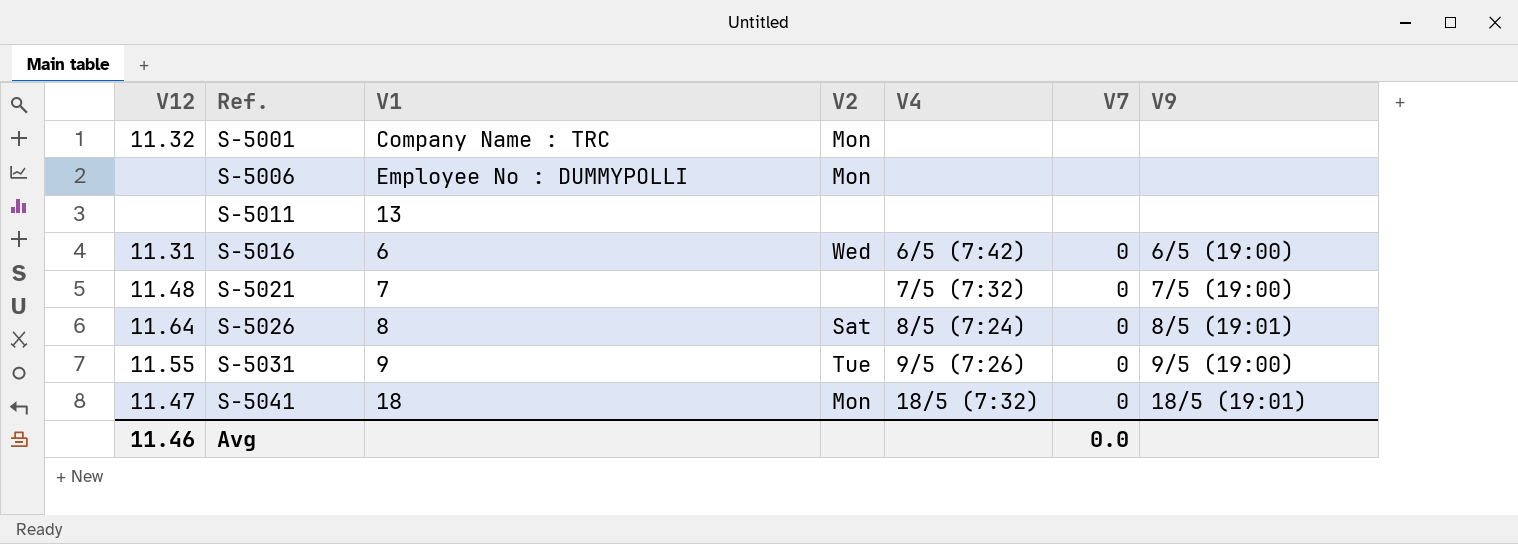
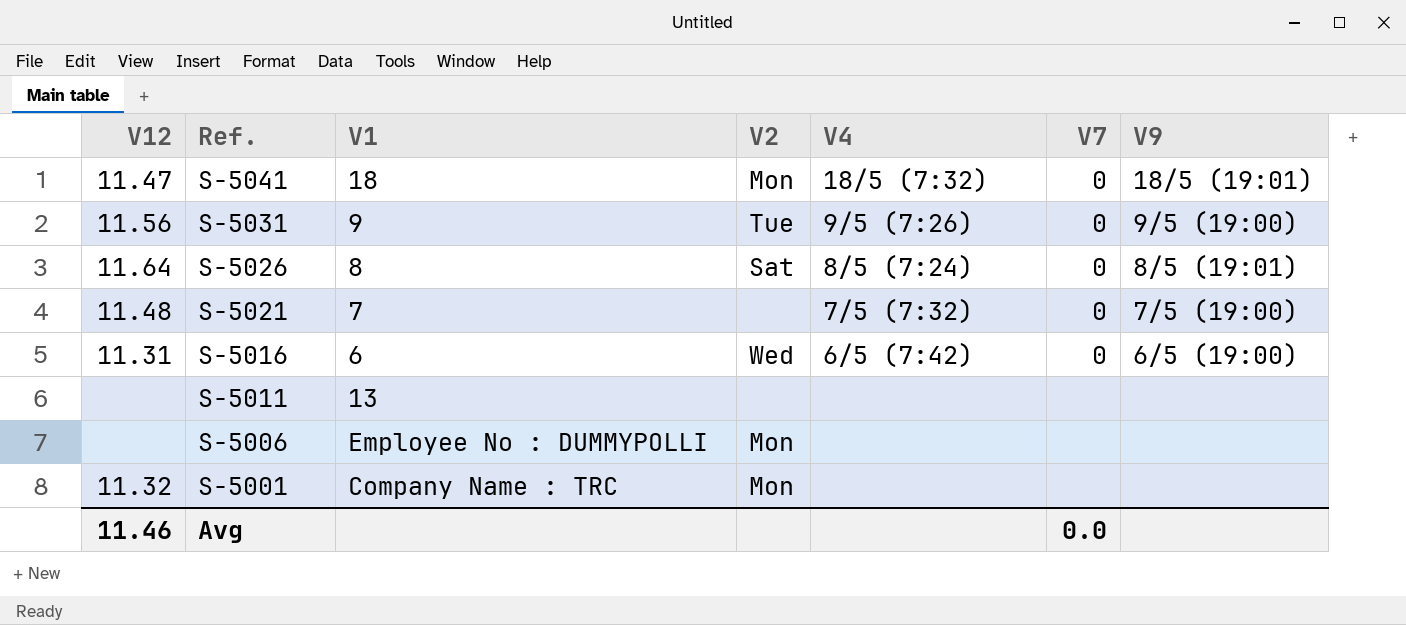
row order: Ref. ascending -> Ref. descending
S-5031 | V12: 11.55 -> 11.56

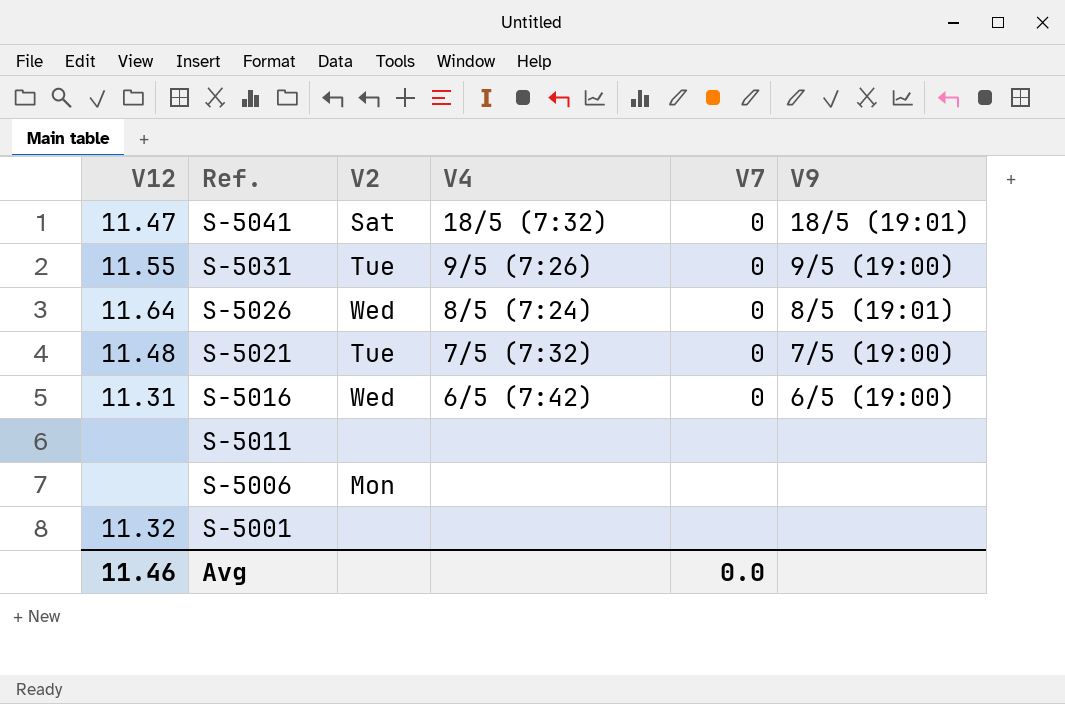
column V1 | position: 3 -> none
S-5041 | V2: Mon -> Sat
S-5031 | V12: 11.56 -> 11.55
S-5026 | V2: Sat -> Wed
S-5021 | V2: none -> Tue
S-5001 | V2: Mon -> none

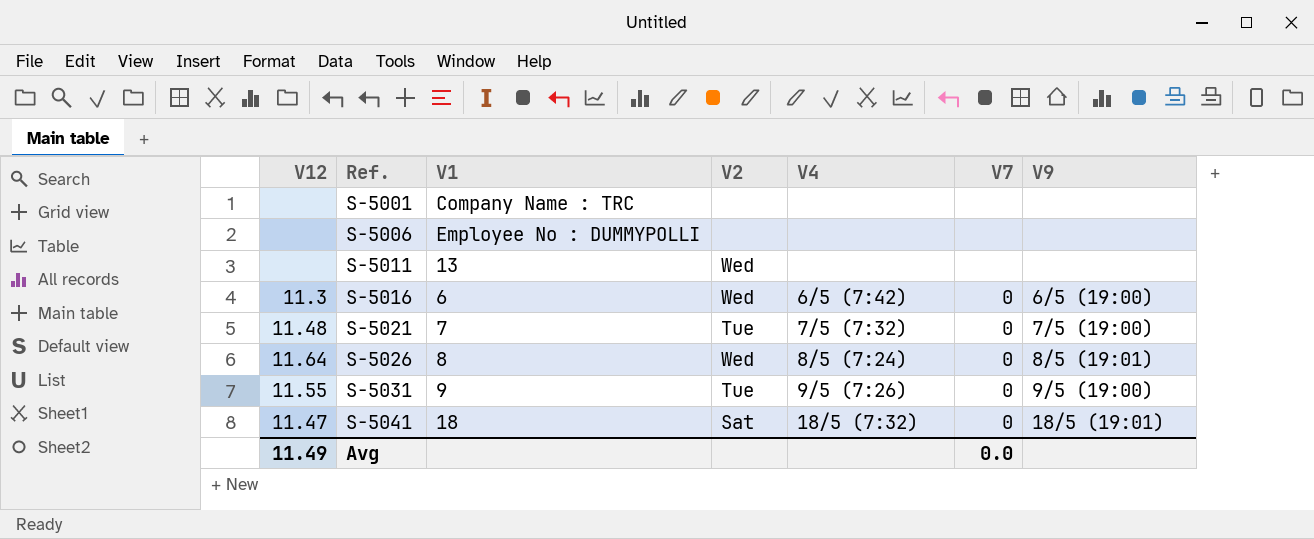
row order: Ref. descending -> Ref. ascending
column V1 | position: none -> 3
S-5001 | V12: 11.32 -> none
S-5006 | V2: Mon -> none
S-5011 | V2: none -> Wed
S-5016 | V12: 11.31 -> 11.3
Avg | V12: 11.46 -> 11.49

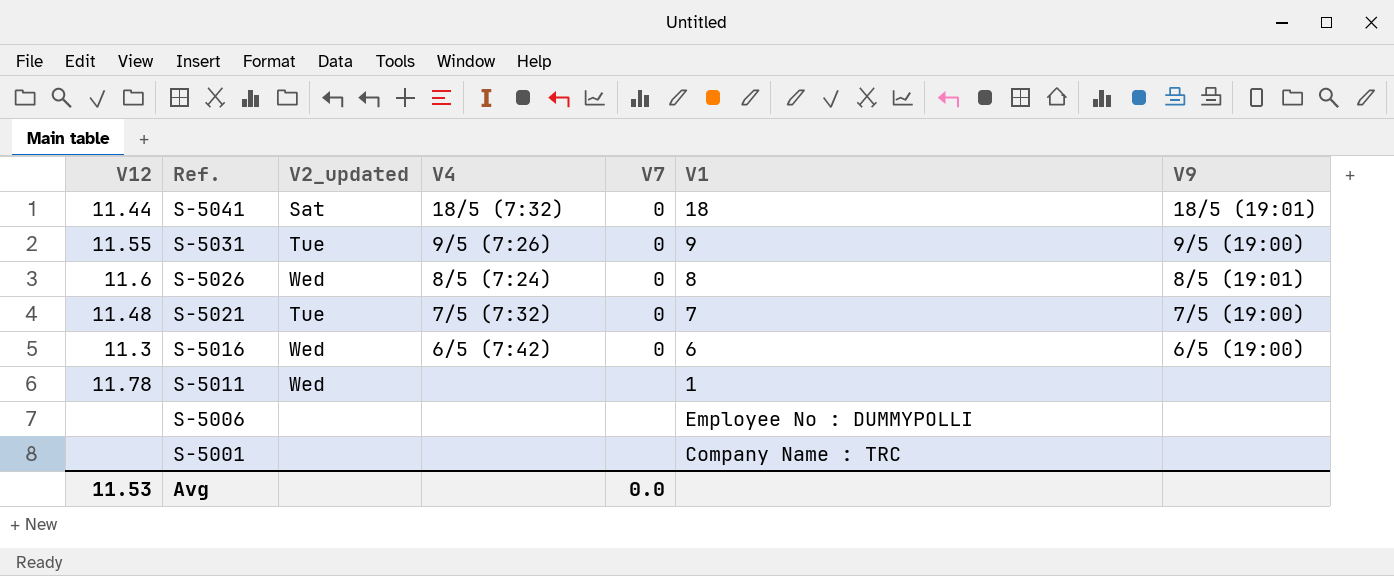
row order: Ref. ascending -> Ref. descending
column name: V2 -> V2_updated
column V1 | position: 3 -> 6
S-5041 | V12: 11.47 -> 11.44
S-5026 | V12: 11.64 -> 11.6
S-5011 | V12: none -> 11.78
S-5011 | V1: 13 -> 1
Avg | V12: 11.49 -> 11.53

